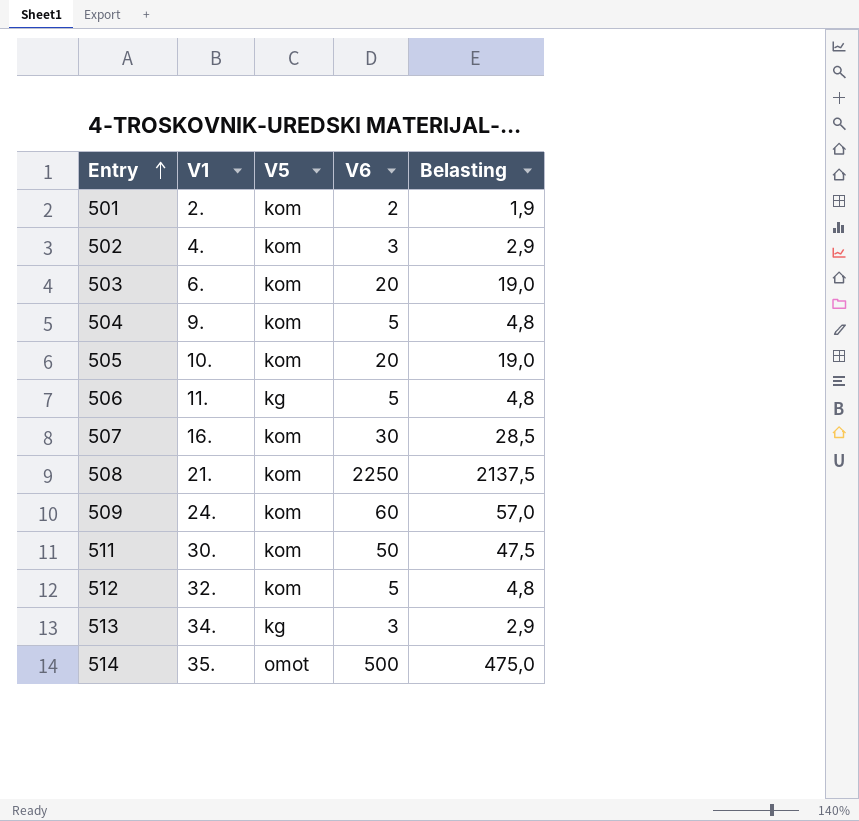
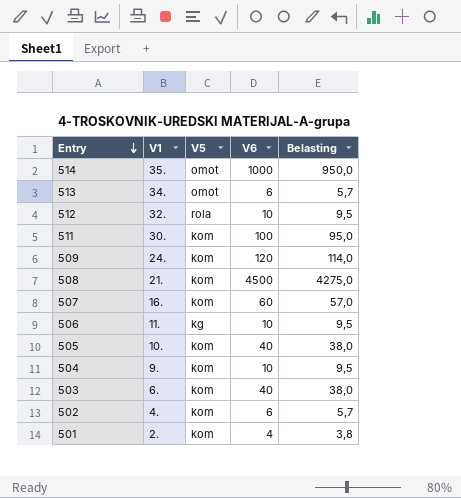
row order: Entry ascending -> Entry descending
514 | V6: 500 -> 1000
514 | Belasting: 475,0 -> 950,0
513 | V5: kg -> omot
513 | V6: 3 -> 6
513 | Belasting: 2,9 -> 5,7
512 | V5: kom -> rola
512 | V6: 5 -> 10
512 | Belasting: 4,8 -> 9,5
511 | V6: 50 -> 100
511 | Belasting: 47,5 -> 95,0
509 | V6: 60 -> 120
509 | Belasting: 57,0 -> 114,0
508 | V6: 2250 -> 4500
508 | Belasting: 2137,5 -> 4275,0
507 | V6: 30 -> 60
507 | Belasting: 28,5 -> 57,0
506 | V6: 5 -> 10
506 | Belasting: 4,8 -> 9,5
505 | V6: 20 -> 40
505 | Belasting: 19,0 -> 38,0
504 | V6: 5 -> 10
504 | Belasting: 4,8 -> 9,5
503 | V6: 20 -> 40
503 | Belasting: 19,0 -> 38,0
502 | V6: 3 -> 6
502 | Belasting: 2,9 -> 5,7
501 | V6: 2 -> 4
501 | Belasting: 1,9 -> 3,8

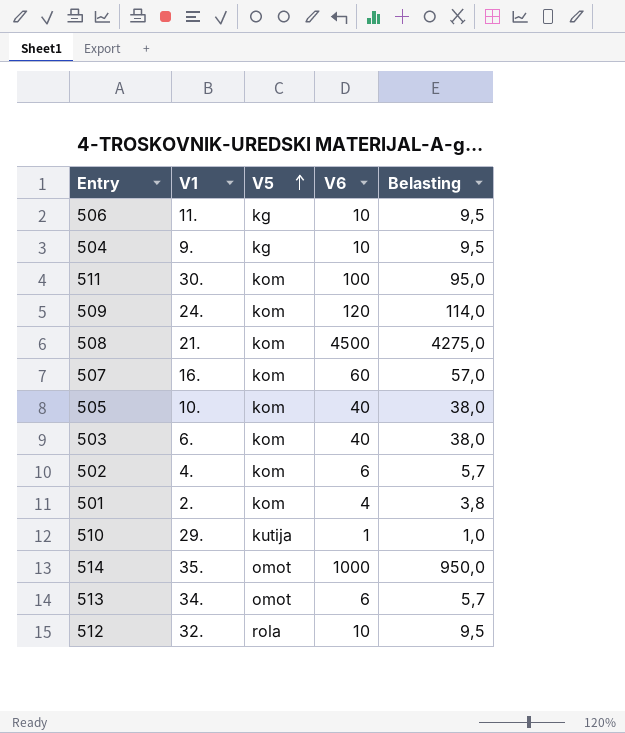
row order: Entry descending -> V5 ascending
504 | V5: kom -> kg
row 510: none -> 29. | kutija | 1 | 1,0

